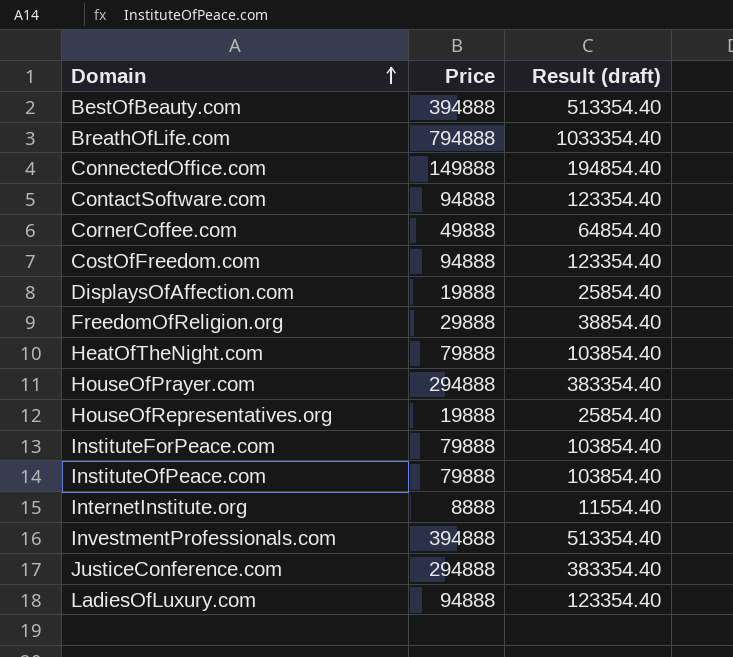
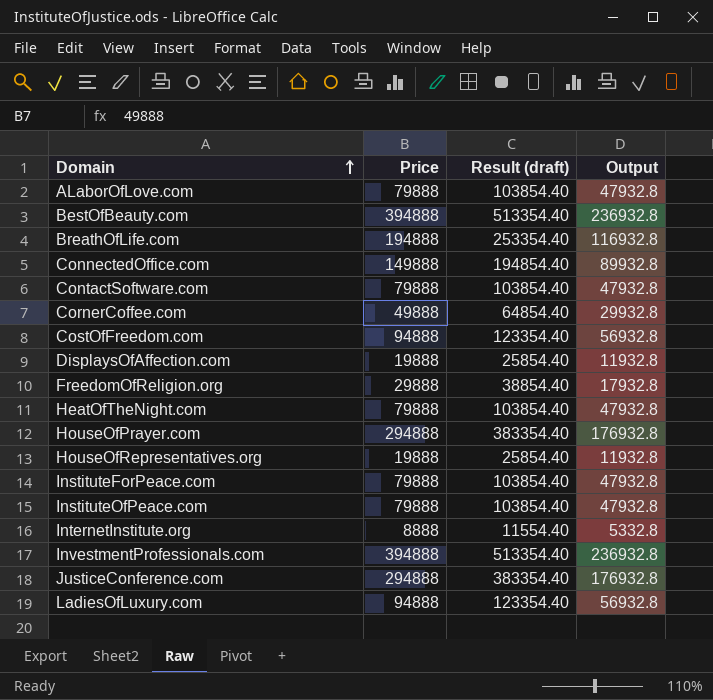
column Output | formula: none -> [Price] * 0.6
row ALaborOfLove.com: none -> 79888 | 103854.40 | 47932.8
BreathOfLife.com | Price: 794888 -> 194888
BreathOfLife.com | Result (draft): 1033354.40 -> 253354.40
ContactSoftware.com | Price: 94888 -> 79888
ContactSoftware.com | Result (draft): 123354.40 -> 103854.40

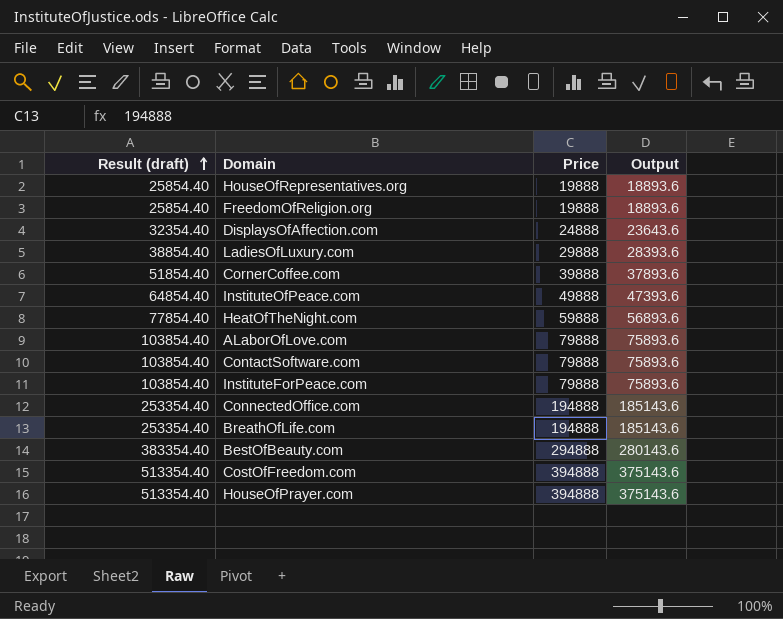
row order: Domain ascending -> Result (draft) ascending
column Result (draft) | position: 3 -> 1
column Output | formula: [Price] * 0.6 -> [Price] * 0.95
row InternetInstitute.org: 8888 | 11554.40 | 5332.8 -> none
row InvestmentProfessionals.com: 394888 | 513354.40 | 236932.8 -> none
row JusticeConference.com: 294888 | 383354.40 | 176932.8 -> none
FreedomOfReligion.org | Result (draft): 38854.40 -> 25854.40
FreedomOfReligion.org | Price: 29888 -> 19888
DisplaysOfAffection.com | Result (draft): 25854.40 -> 32354.40
DisplaysOfAffection.com | Price: 19888 -> 24888
LadiesOfLuxury.com | Result (draft): 123354.40 -> 38854.40
LadiesOfLuxury.com | Price: 94888 -> 29888
CornerCoffee.com | Result (draft): 64854.40 -> 51854.40
CornerCoffee.com | Price: 49888 -> 39888
InstituteOfPeace.com | Result (draft): 103854.40 -> 64854.40
InstituteOfPeace.com | Price: 79888 -> 49888
HeatOfTheNight.com | Result (draft): 103854.40 -> 77854.40
HeatOfTheNight.com | Price: 79888 -> 59888
ConnectedOffice.com | Result (draft): 194854.40 -> 253354.40
ConnectedOffice.com | Price: 149888 -> 194888
BestOfBeauty.com | Result (draft): 513354.40 -> 383354.40
BestOfBeauty.com | Price: 394888 -> 294888
CostOfFreedom.com | Result (draft): 123354.40 -> 513354.40
CostOfFreedom.com | Price: 94888 -> 394888
HouseOfPrayer.com | Result (draft): 383354.40 -> 513354.40
HouseOfPrayer.com | Price: 294888 -> 394888

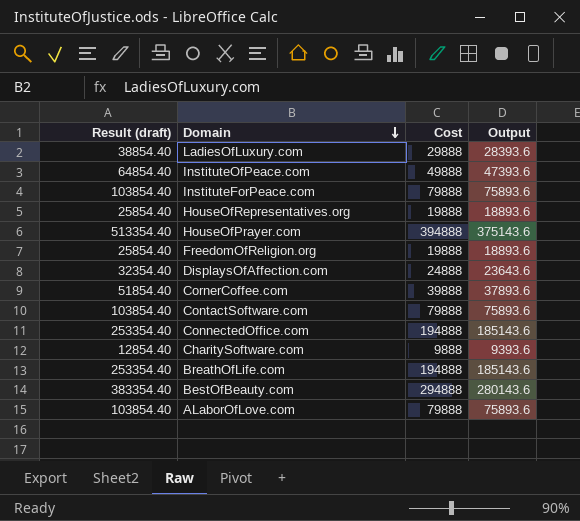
row order: Result (draft) ascending -> Domain descending
column name: Price -> Cost
row HeatOfTheNight.com: 77854.40 | 59888 | 56893.6 -> none
row CostOfFreedom.com: 513354.40 | 394888 | 375143.6 -> none
row CharitySoftware.com: none -> 12854.40 | 9888 | 9393.6

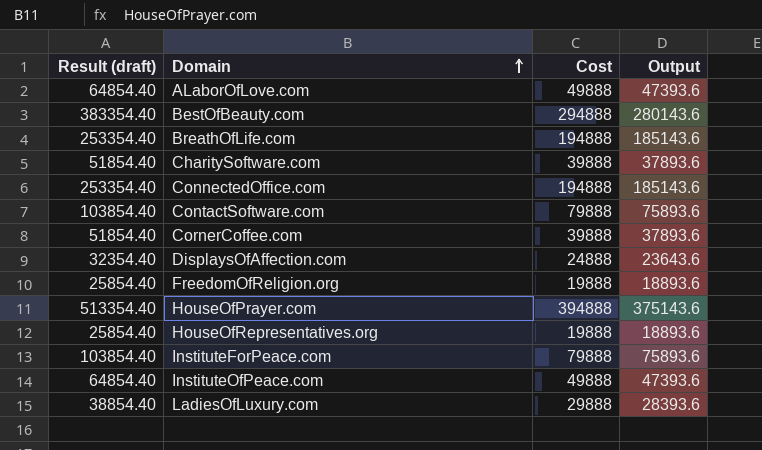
row order: Domain descending -> Domain ascending
ALaborOfLove.com | Result (draft): 103854.40 -> 64854.40
ALaborOfLove.com | Cost: 79888 -> 49888
ALaborOfLove.com | Output: 75893.6 -> 47393.6
CharitySoftware.com | Result (draft): 12854.40 -> 51854.40
CharitySoftware.com | Cost: 9888 -> 39888
CharitySoftware.com | Output: 9393.6 -> 37893.6

